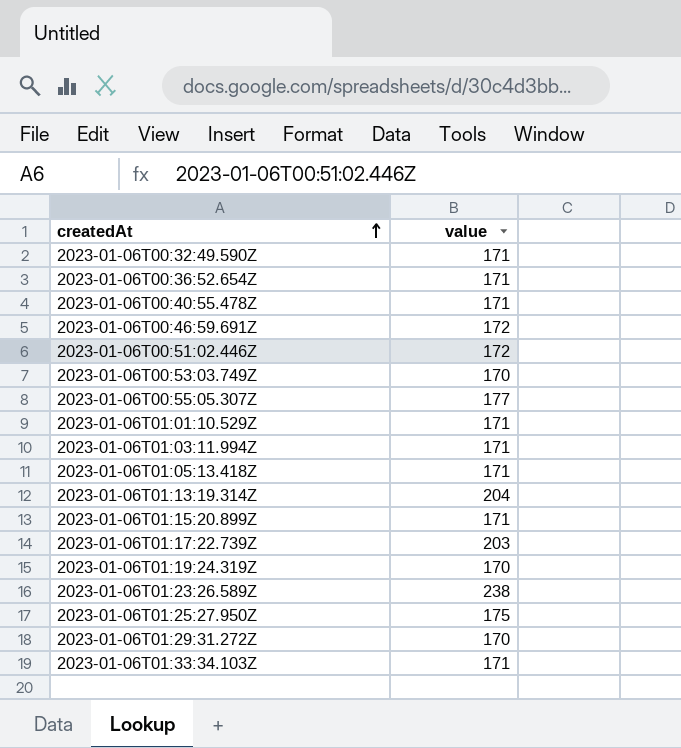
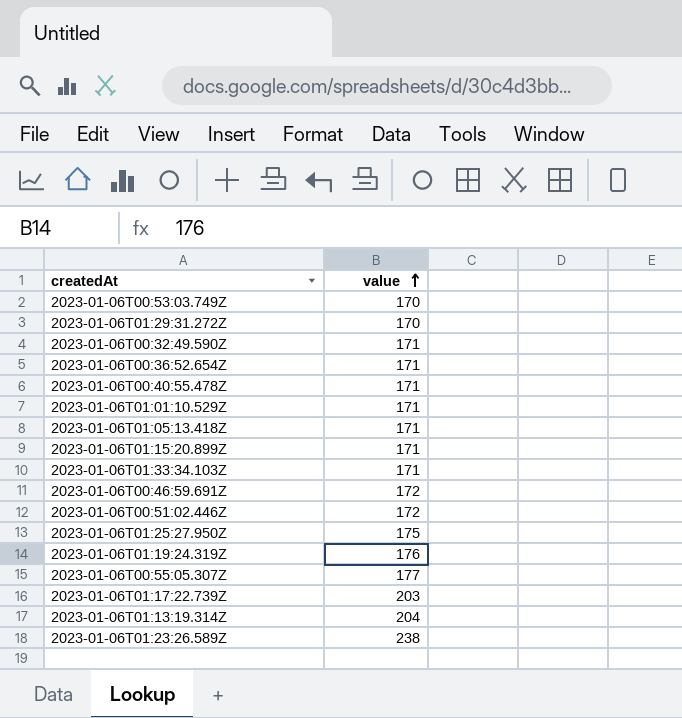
row order: createdAt ascending -> value ascending
row 2023-01-06T01:03:11.994Z: 171 -> none
2023-01-06T01:19:24.319Z | value: 170 -> 176

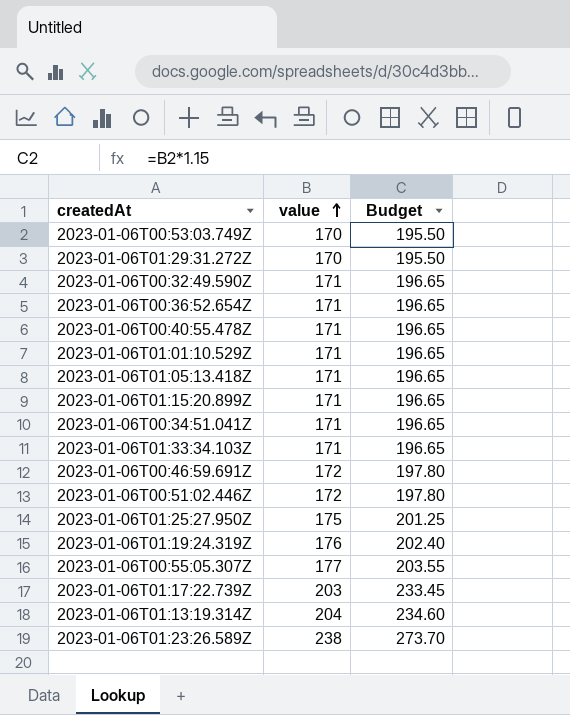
column Budget | formula: none -> [value] * 1.15
row 2023-01-06T00:34:51.041Z: none -> 171 | 196.65

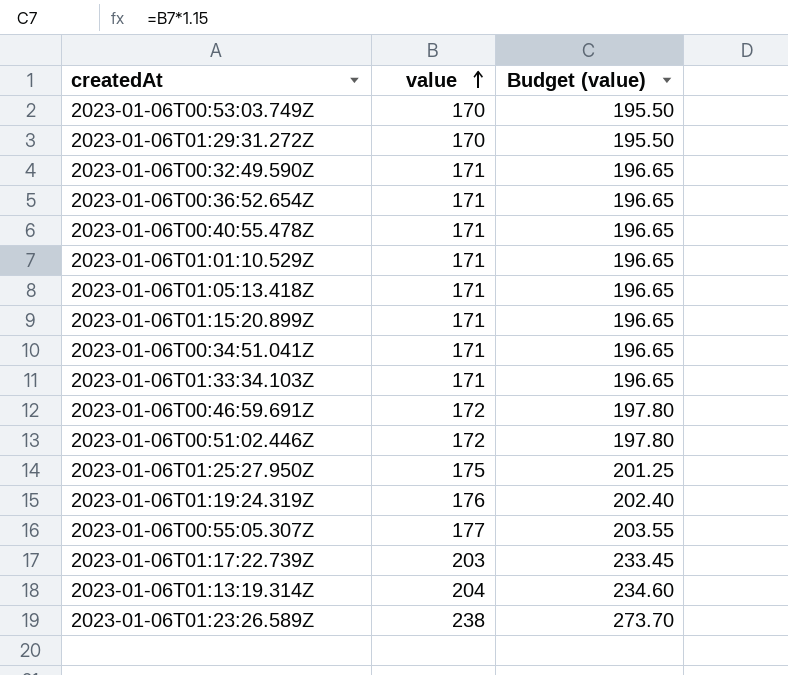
column name: Budget -> Budget (value)

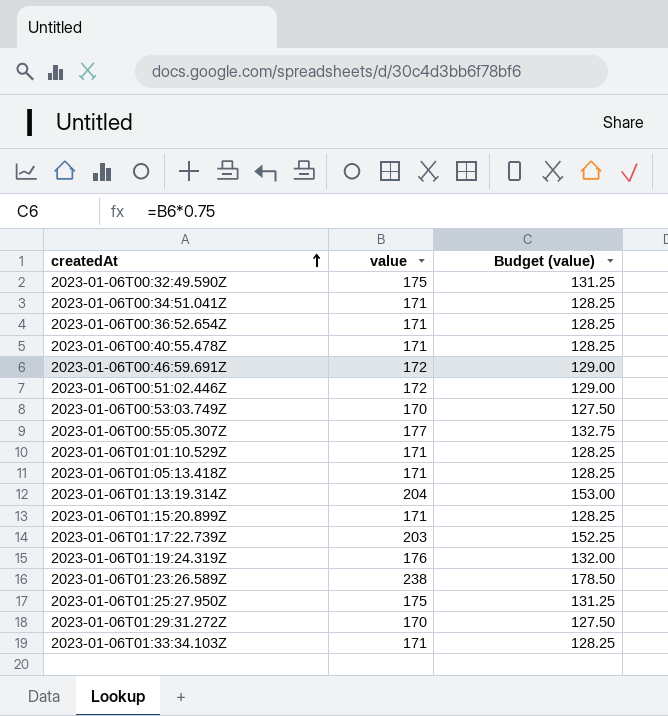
row order: value ascending -> createdAt ascending
column Budget (value) | formula: [value] * 1.15 -> [value] * 0.75
2023-01-06T00:32:49.590Z | value: 171 -> 175

